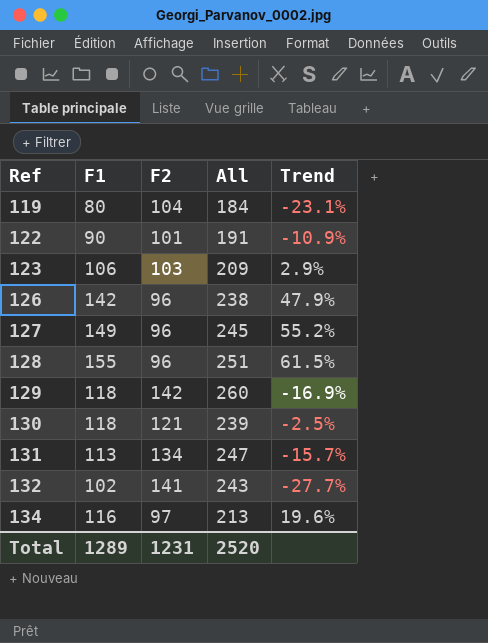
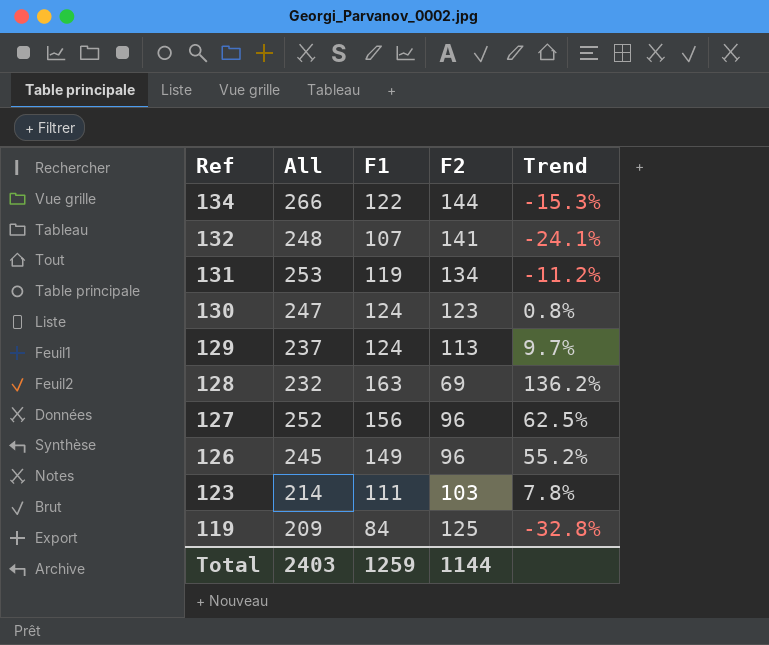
row order: Ref ascending -> Ref descending
column All | position: 4 -> 2
row 122: 90 | 101 | 191 | -10.9% -> none
134 | All: 213 -> 266
134 | F1: 116 -> 122
134 | F2: 97 -> 144
134 | Trend: 19.6% -> -15.3%
132 | All: 243 -> 248
132 | F1: 102 -> 107
132 | Trend: -27.7% -> -24.1%
131 | All: 247 -> 253
131 | F1: 113 -> 119
131 | Trend: -15.7% -> -11.2%
130 | All: 239 -> 247
130 | F1: 118 -> 124
130 | F2: 121 -> 123
130 | Trend: -2.5% -> 0.8%
129 | All: 260 -> 237
129 | F1: 118 -> 124
129 | F2: 142 -> 113
129 | Trend: -16.9% -> 9.7%
128 | All: 251 -> 232
128 | F1: 155 -> 163
128 | F2: 96 -> 69
128 | Trend: 61.5% -> 136.2%
127 | All: 245 -> 252
127 | F1: 149 -> 156
127 | Trend: 55.2% -> 62.5%
126 | All: 238 -> 245
126 | F1: 142 -> 149
126 | Trend: 47.9% -> 55.2%
123 | All: 209 -> 214
123 | F1: 106 -> 111
123 | Trend: 2.9% -> 7.8%
119 | All: 184 -> 209
119 | F1: 80 -> 84
119 | F2: 104 -> 125
119 | Trend: -23.1% -> -32.8%
Total | All: 2520 -> 2403
Total | F1: 1289 -> 1259
Total | F2: 1231 -> 1144

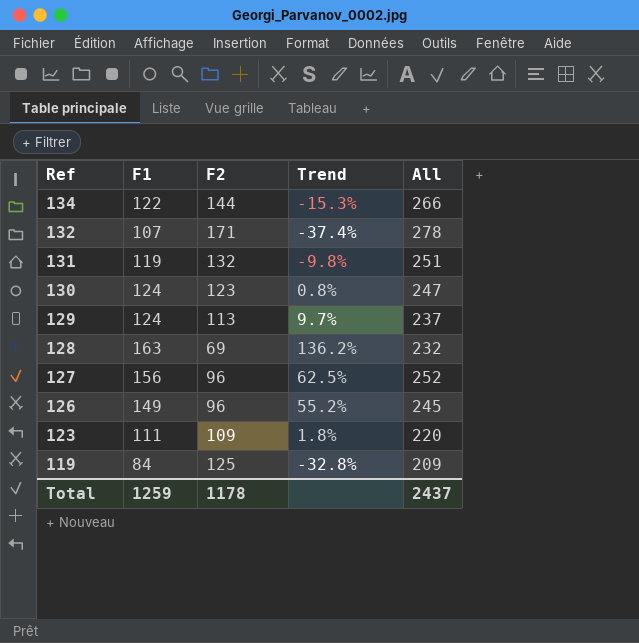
column All | position: 2 -> 5
132 | F2: 141 -> 171
132 | Trend: -24.1% -> -37.4%
132 | All: 248 -> 278
131 | F2: 134 -> 132
131 | Trend: -11.2% -> -9.8%
131 | All: 253 -> 251
123 | F2: 103 -> 109
123 | Trend: 7.8% -> 1.8%
123 | All: 214 -> 220
Total | F2: 1144 -> 1178
Total | All: 2403 -> 2437

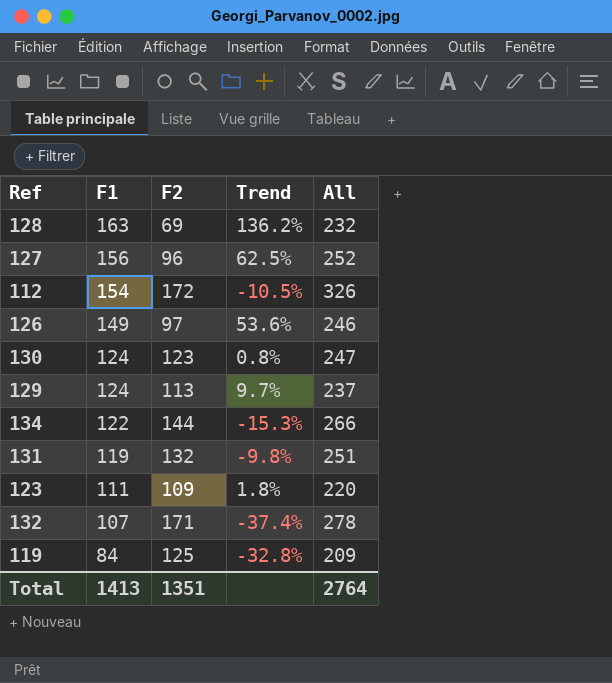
row order: Ref descending -> F1 descending
row 112: none -> 154 | 172 | -10.5% | 326
126 | F2: 96 -> 97
126 | Trend: 55.2% -> 53.6%
126 | All: 245 -> 246
Total | F1: 1259 -> 1413
Total | F2: 1178 -> 1351
Total | All: 2437 -> 2764

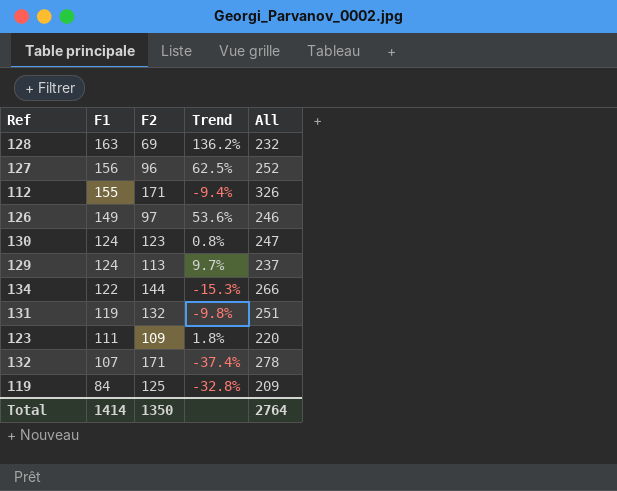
112 | F1: 154 -> 155
112 | F2: 172 -> 171
112 | Trend: -10.5% -> -9.4%
Total | F1: 1413 -> 1414
Total | F2: 1351 -> 1350

